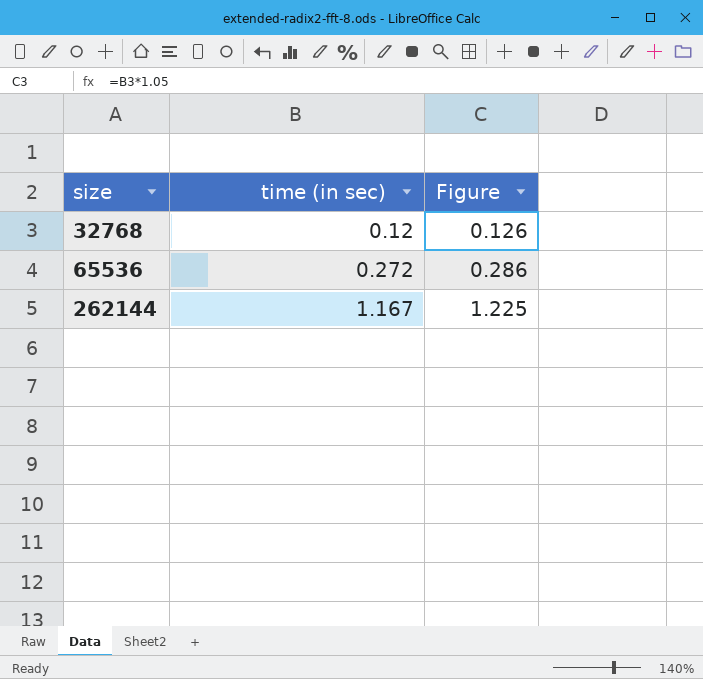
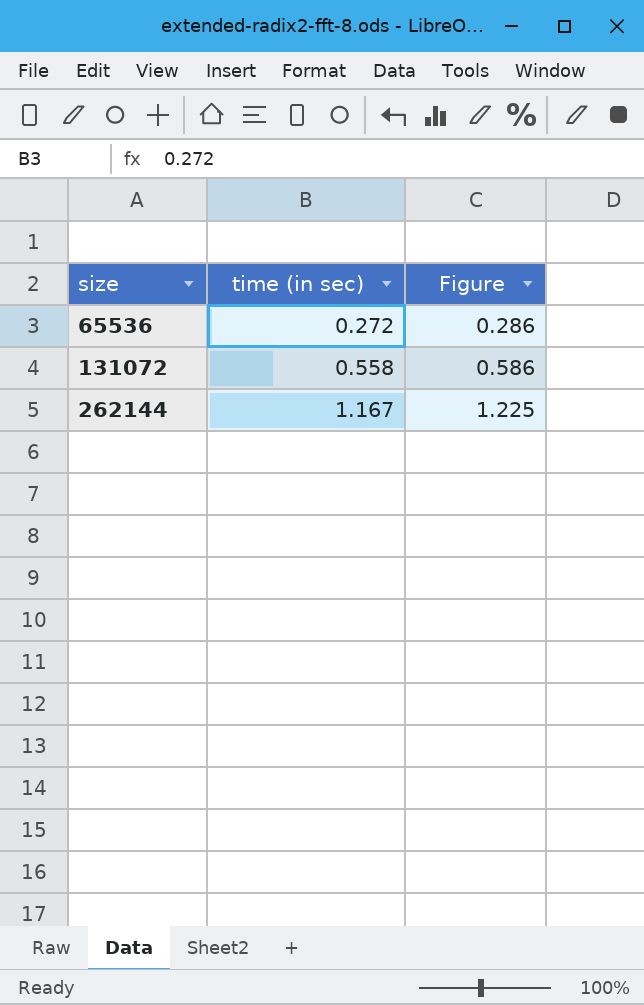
row 32768: 0.12 | 0.126 -> none
row 131072: none -> 0.558 | 0.586

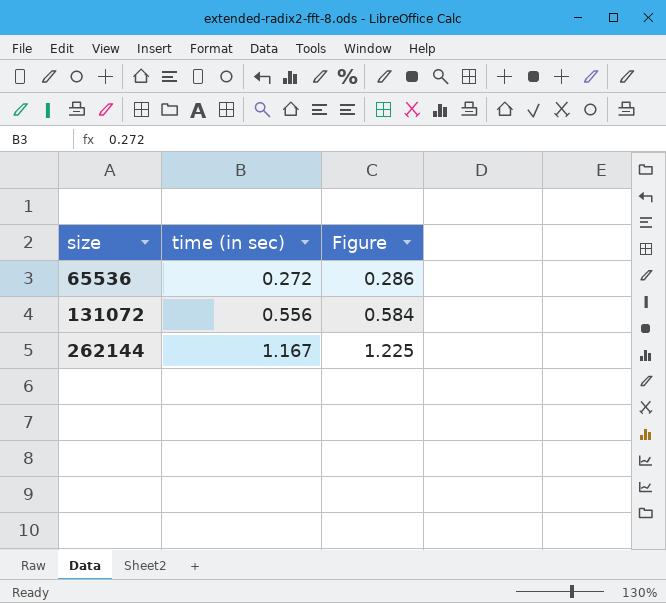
131072 | time (in sec): 0.558 -> 0.556
131072 | Figure: 0.586 -> 0.584

